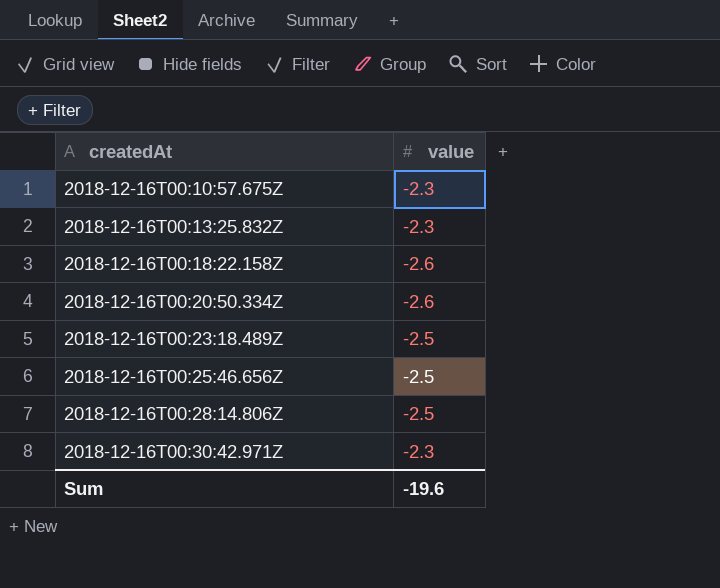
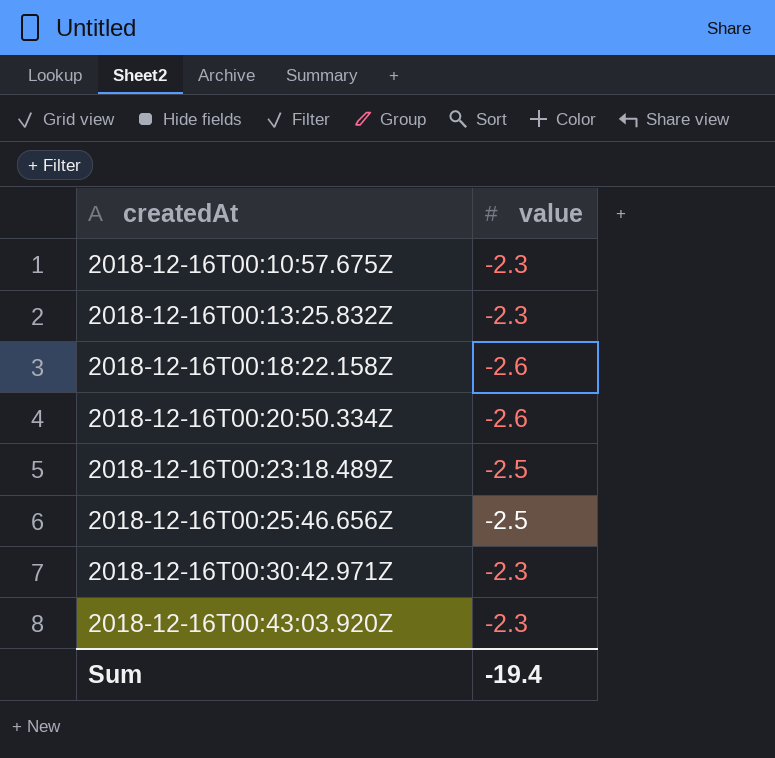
row 2018-12-16T00:28:14.806Z: -2.5 -> none
row 2018-12-16T00:43:03.920Z: none -> -2.3
Sum | value: -19.6 -> -19.4

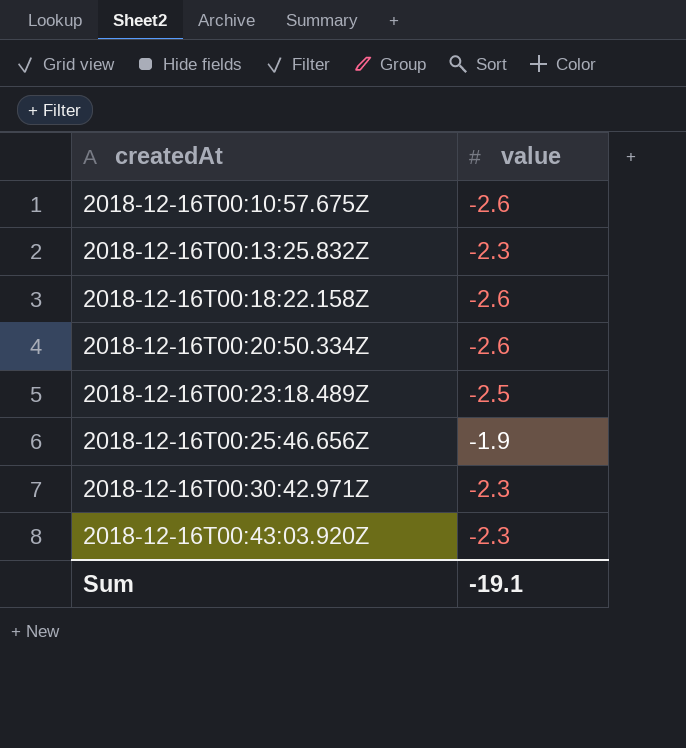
2018-12-16T00:10:57.675Z | value: -2.3 -> -2.6
2018-12-16T00:25:46.656Z | value: -2.5 -> -1.9
Sum | value: -19.4 -> -19.1

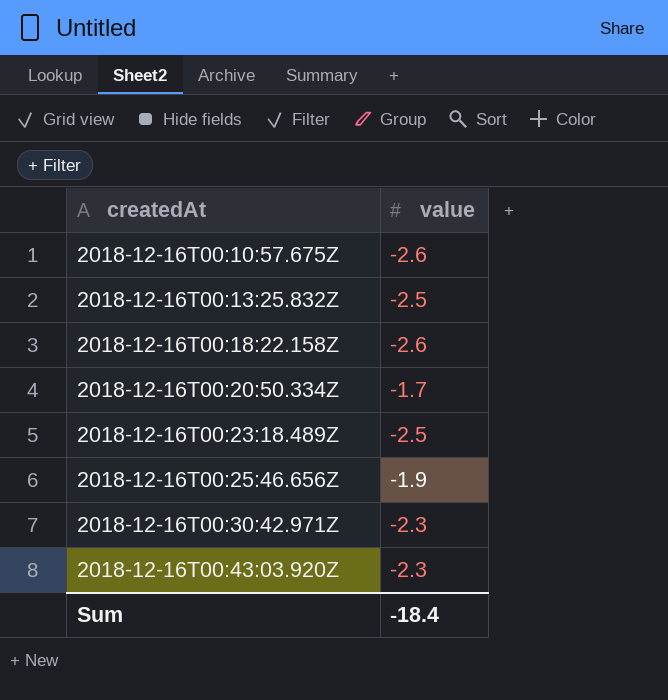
2018-12-16T00:13:25.832Z | value: -2.3 -> -2.5
2018-12-16T00:20:50.334Z | value: -2.6 -> -1.7
Sum | value: -19.1 -> -18.4

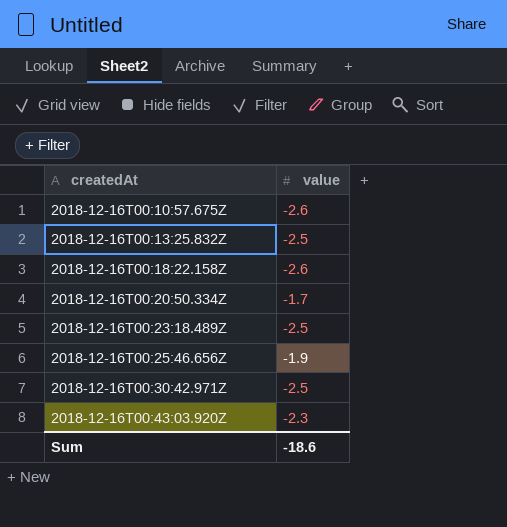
2018-12-16T00:30:42.971Z | value: -2.3 -> -2.5
Sum | value: -18.4 -> -18.6

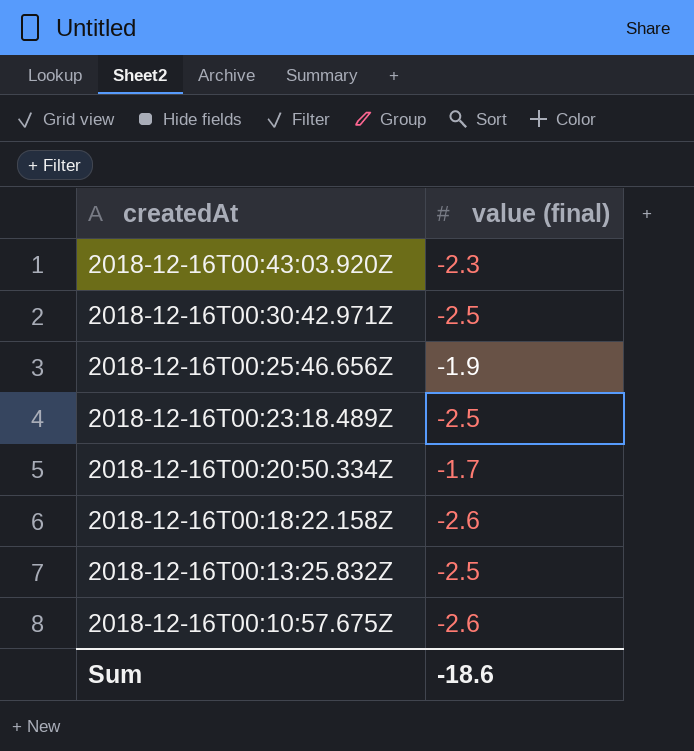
row order: createdAt ascending -> createdAt descending
column name: value -> value (final)

